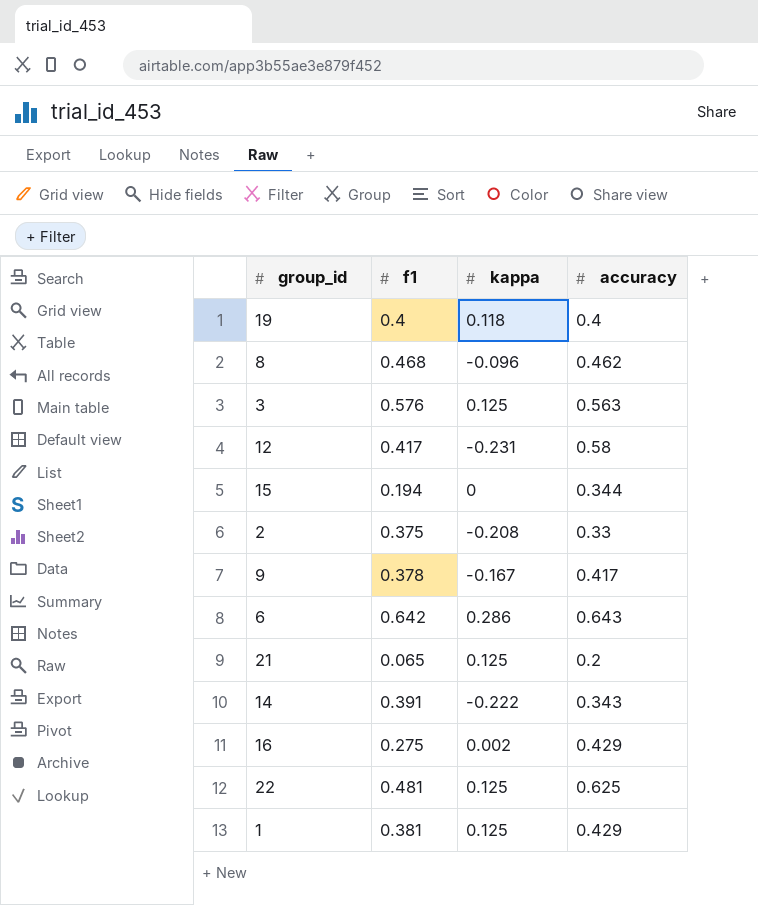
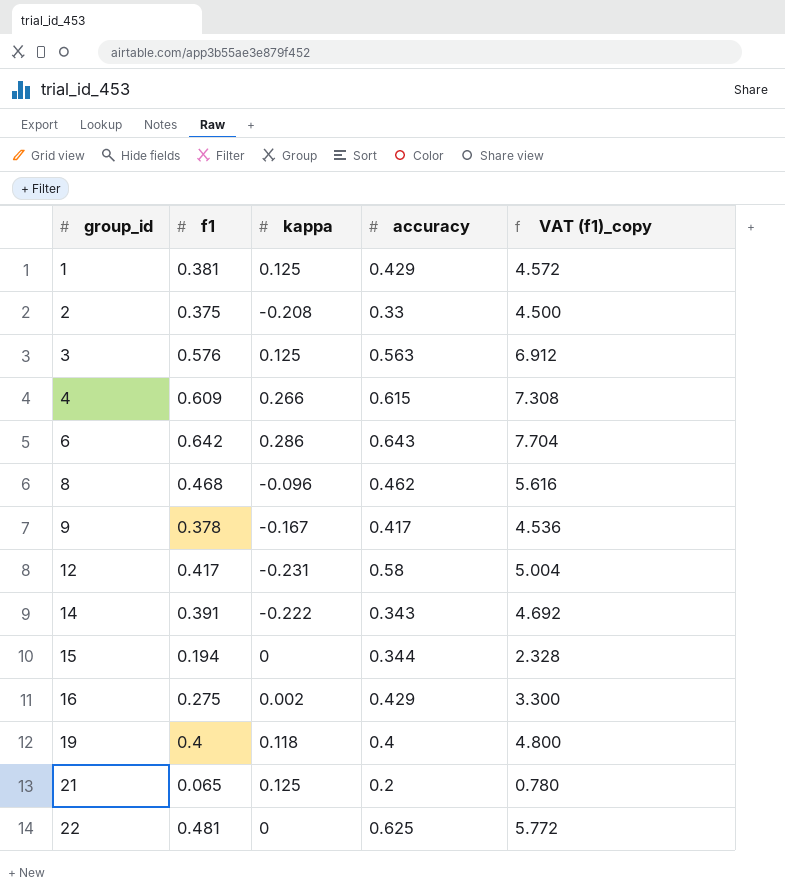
row order: none -> group_id ascending
column VAT (f1)_copy | formula: none -> [f1] * 12
row 4: none -> 0.609 | 0.266 | 0.615 | 7.308
22 | kappa: 0.125 -> 0

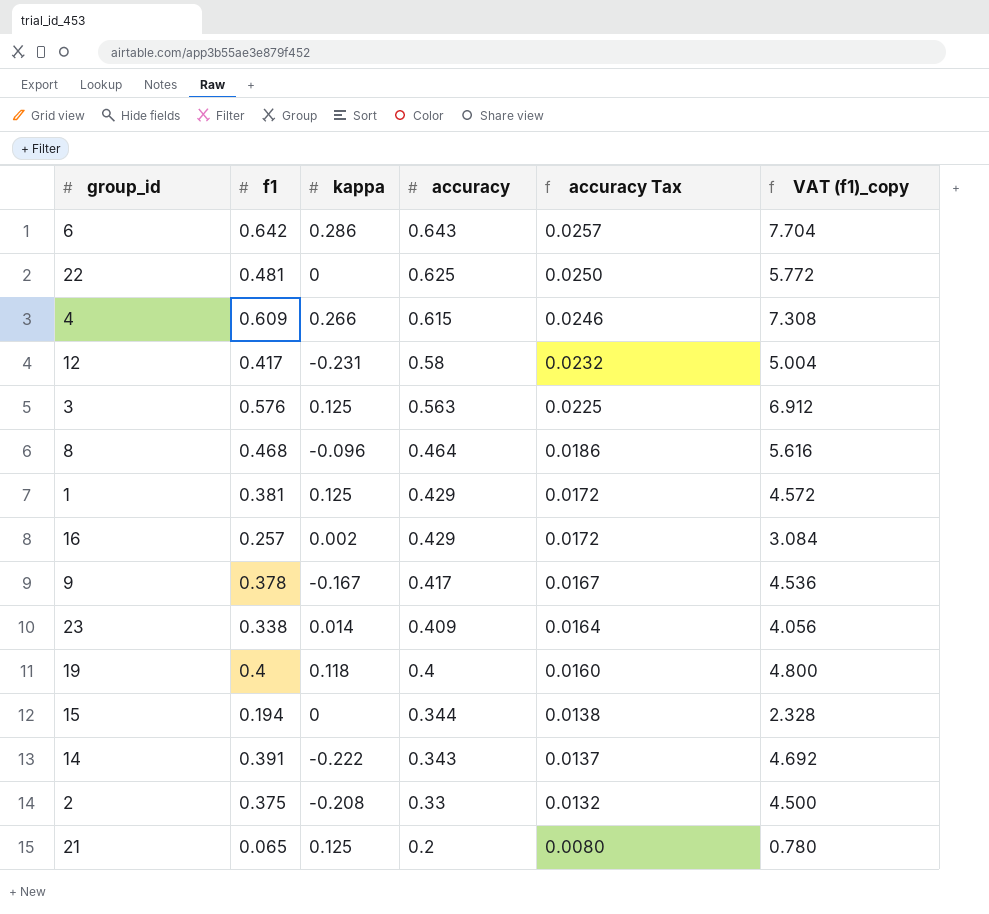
row order: group_id ascending -> accuracy descending
column accuracy Tax | formula: none -> [accuracy] * 0.04
8 | accuracy: 0.462 -> 0.464
16 | f1: 0.275 -> 0.257
16 | VAT (f1)_copy: 3.300 -> 3.084
row 23: none -> 0.338 | 0.014 | 0.409 | 0.0164 | 4.056

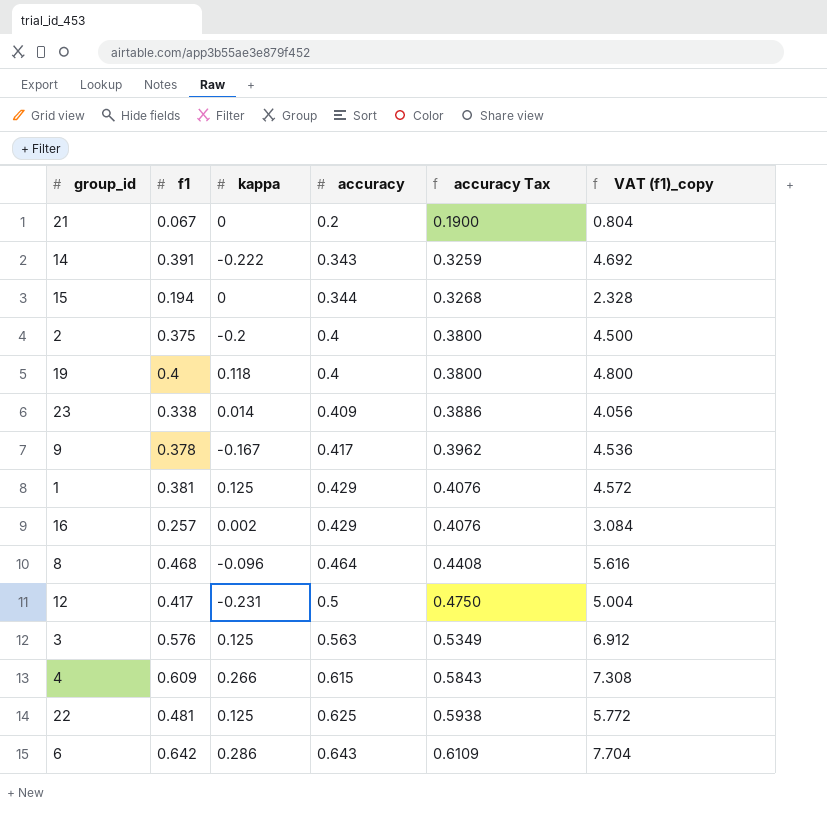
row order: accuracy descending -> accuracy ascending
column accuracy Tax | formula: [accuracy] * 0.04 -> [accuracy] * 0.95
21 | f1: 0.065 -> 0.067
21 | kappa: 0.125 -> 0
21 | VAT (f1)_copy: 0.780 -> 0.804
2 | kappa: -0.208 -> -0.2
2 | accuracy: 0.33 -> 0.4
12 | accuracy: 0.58 -> 0.5
22 | kappa: 0 -> 0.125

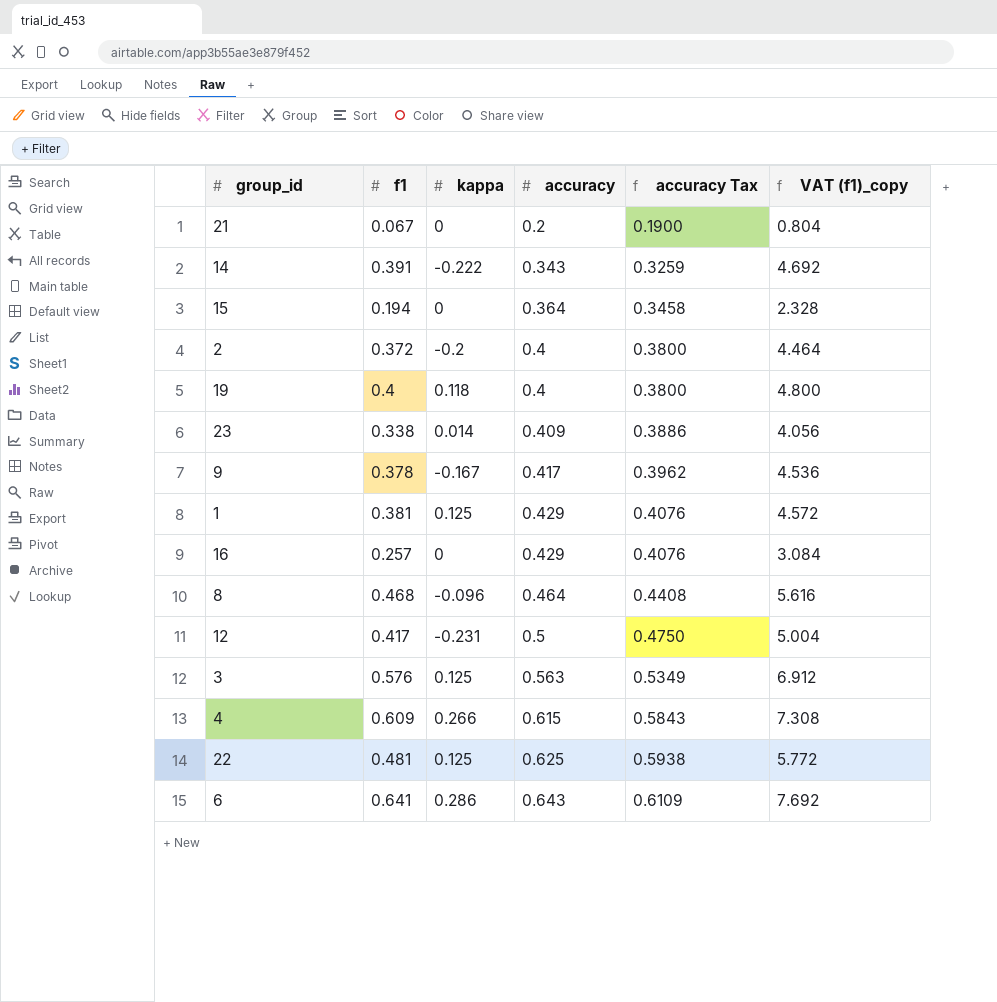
15 | accuracy: 0.344 -> 0.364
15 | accuracy Tax: 0.3268 -> 0.3458
2 | f1: 0.375 -> 0.372
2 | VAT (f1)_copy: 4.500 -> 4.464
16 | kappa: 0.002 -> 0
6 | f1: 0.642 -> 0.641
6 | VAT (f1)_copy: 7.704 -> 7.692

